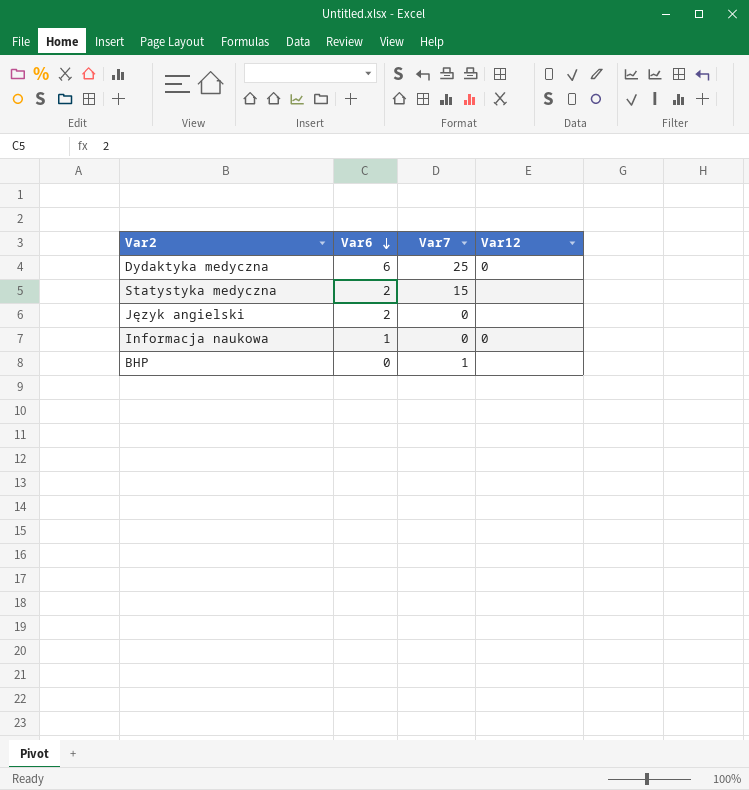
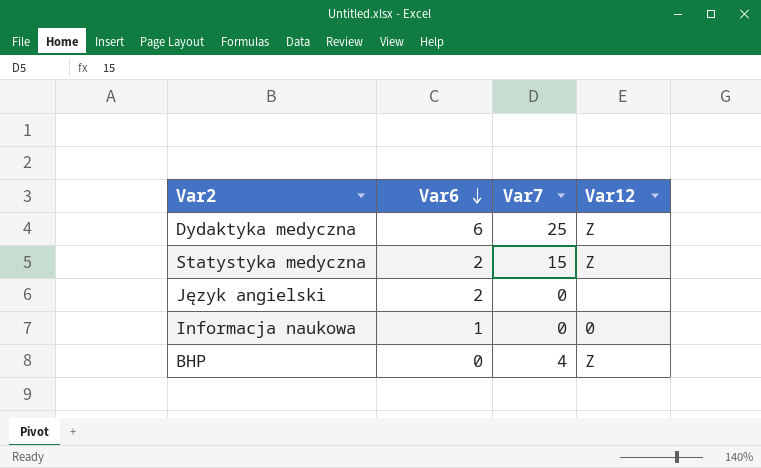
Dydaktyka medyczna | Var12: 0 -> Z
Statystyka medyczna | Var12: none -> Z
BHP | Var7: 1 -> 4
BHP | Var12: none -> Z

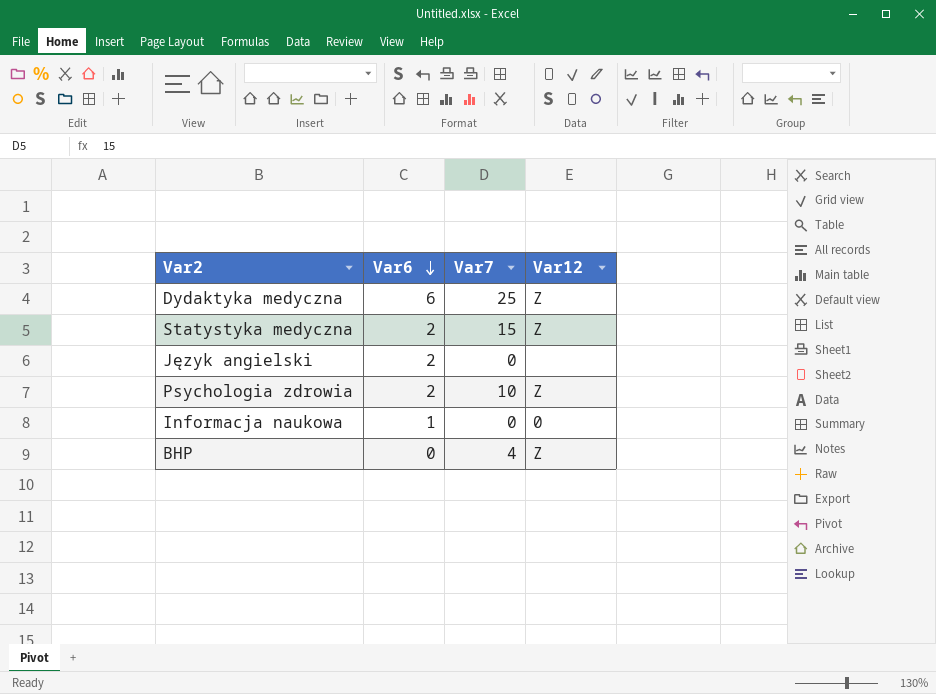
row Psychologia zdrowia: none -> 2 | 10 | Z

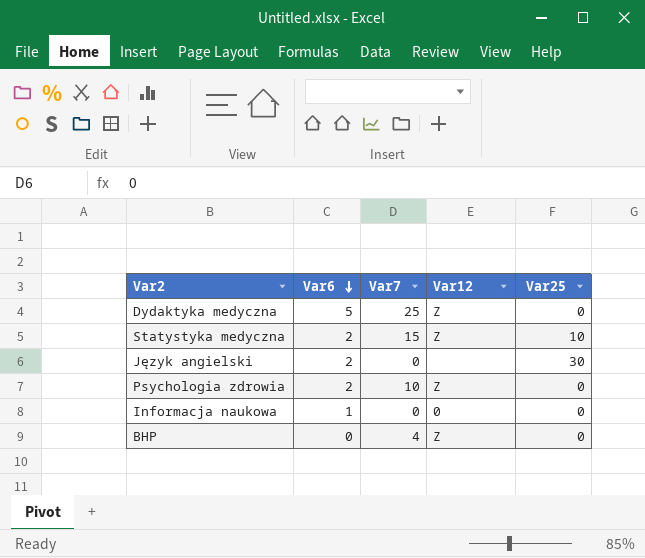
column Var25 | position: none -> 5
Dydaktyka medyczna | Var6: 6 -> 5

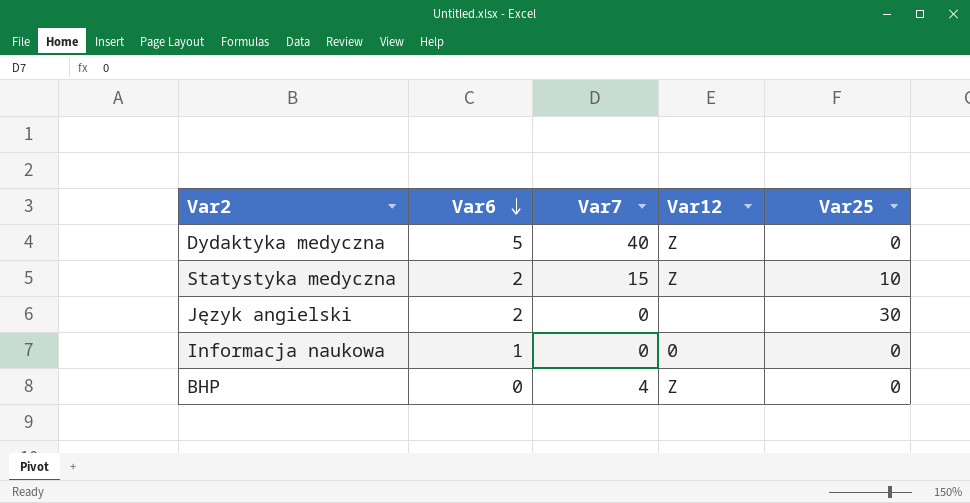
row Psychologia zdrowia: 2 | 10 | Z | 0 -> none
Dydaktyka medyczna | Var7: 25 -> 40

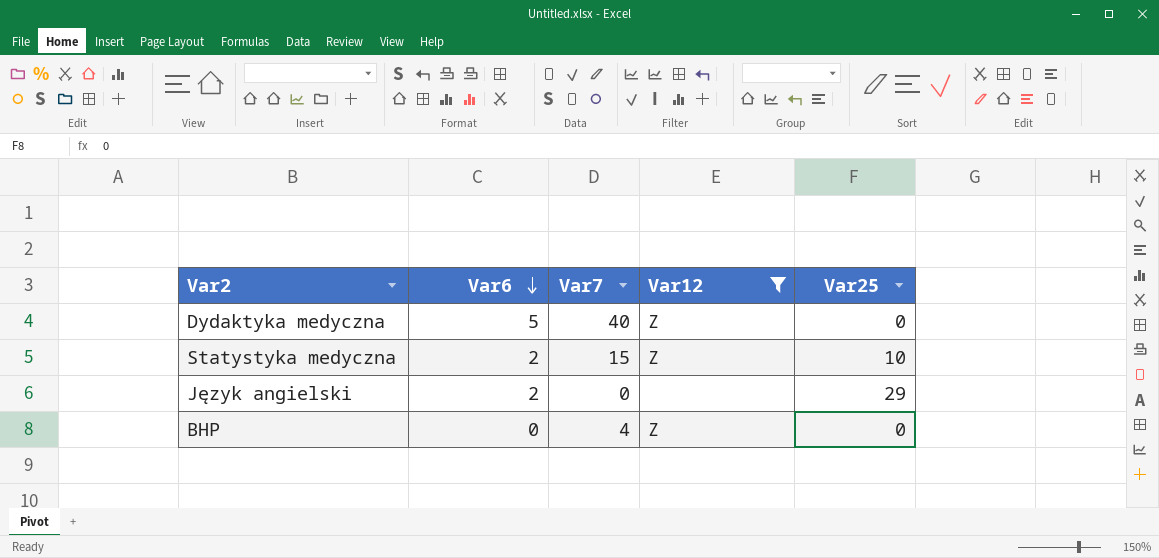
filter: none -> Var12 != 0
Język angielski | Var25: 30 -> 29

